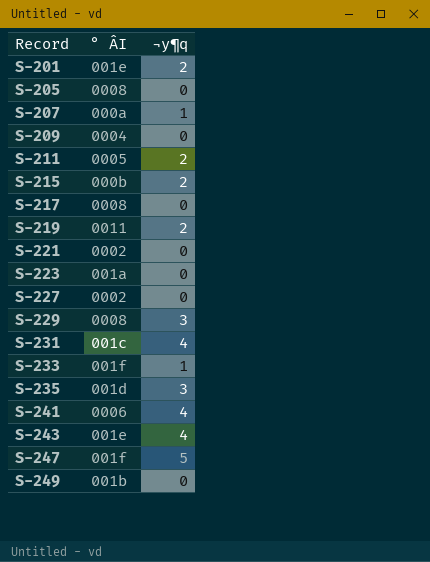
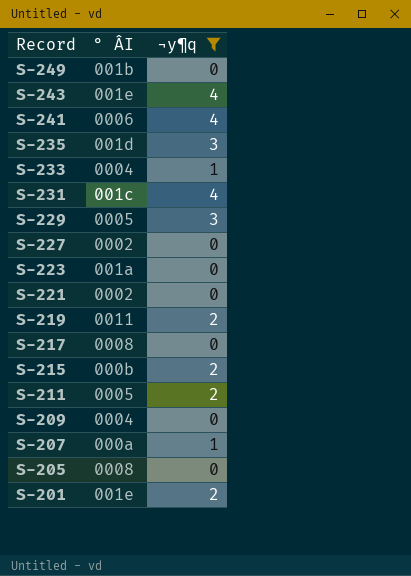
filter: none -> ¬y¶q != 5
row order: Record ascending -> Record descending
S-233 | ° ÂI: 001f -> 0004
S-229 | ° ÂI: 0008 -> 0005

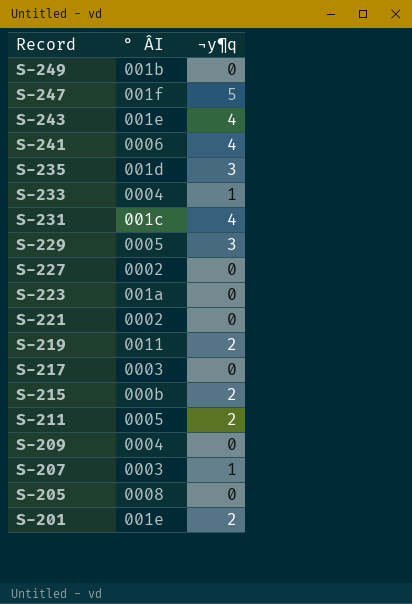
filter: ¬y¶q != 5 -> none
S-217 | ° ÂI: 0008 -> 0003
S-207 | ° ÂI: 000a -> 0003

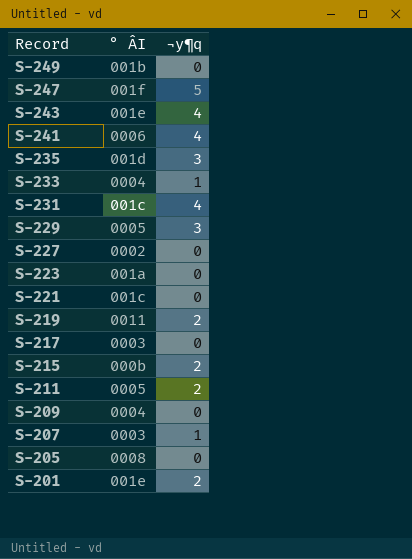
S-221 | ° ÂI: 0002 -> 001c

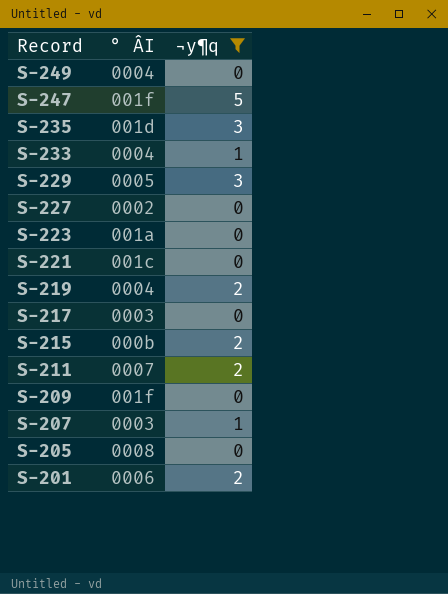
filter: none -> ¬y¶q != 4
S-249 | ° ÂI: 001b -> 0004
S-219 | ° ÂI: 0011 -> 0004
S-211 | ° ÂI: 0005 -> 0007
S-209 | ° ÂI: 0004 -> 001f
S-201 | ° ÂI: 001e -> 0006

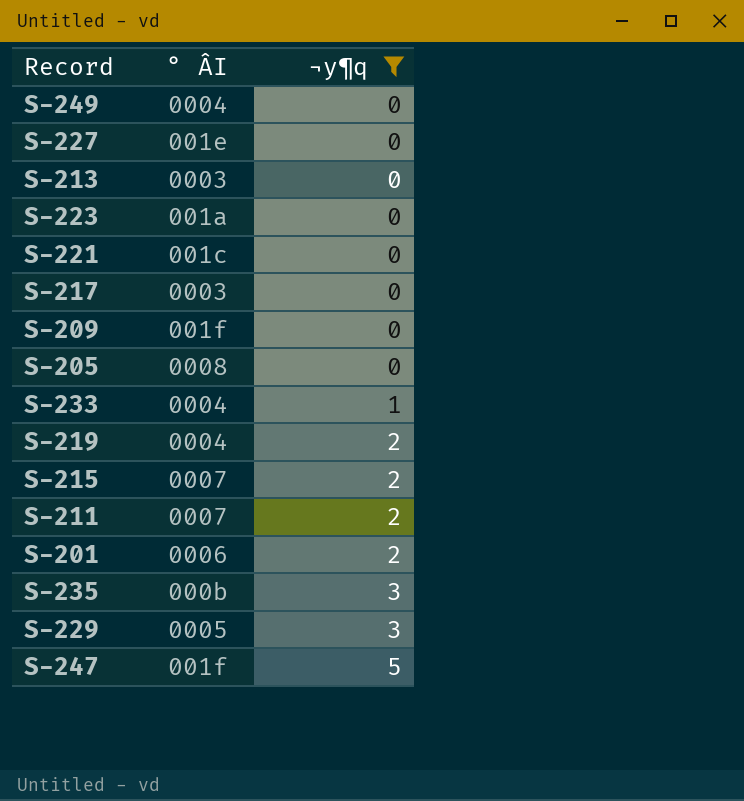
row order: Record descending -> ¬y¶q ascending
row S-207: 0003 | 1 -> none
S-227 | ° ÂI: 0002 -> 001e
row S-213: none -> 0003 | 0
S-215 | ° ÂI: 000b -> 0007
S-235 | ° ÂI: 001d -> 000b

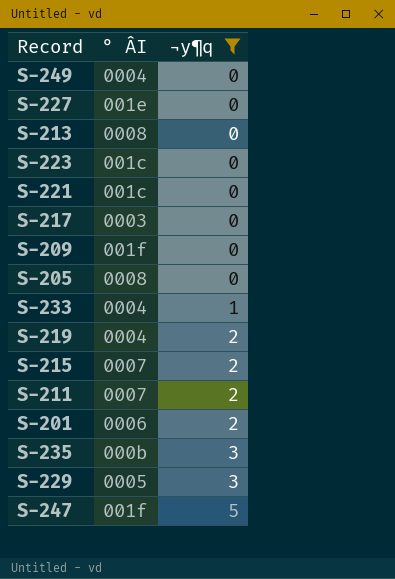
S-213 | ° ÂI: 0003 -> 0008
S-223 | ° ÂI: 001a -> 001c

